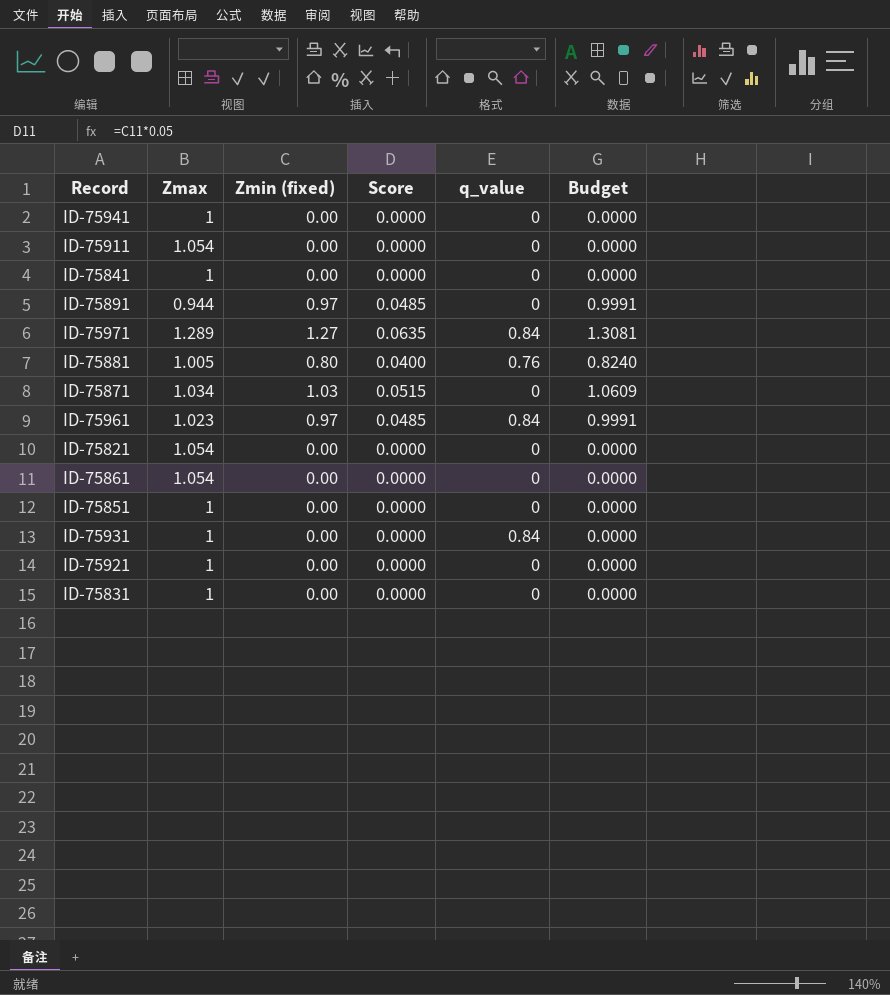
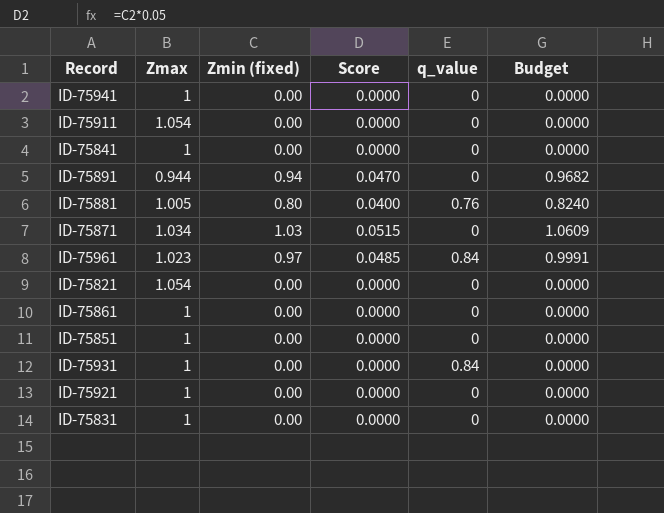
row ID-75971: 1.289 | 1.27 | 0.0635 | 0.84 | 1.3081 -> none
ID-75891 | Zmin (fixed): 0.97 -> 0.94
ID-75891 | Score: 0.0485 -> 0.0470
ID-75891 | Budget: 0.9991 -> 0.9682
ID-75861 | Zmax: 1.054 -> 1

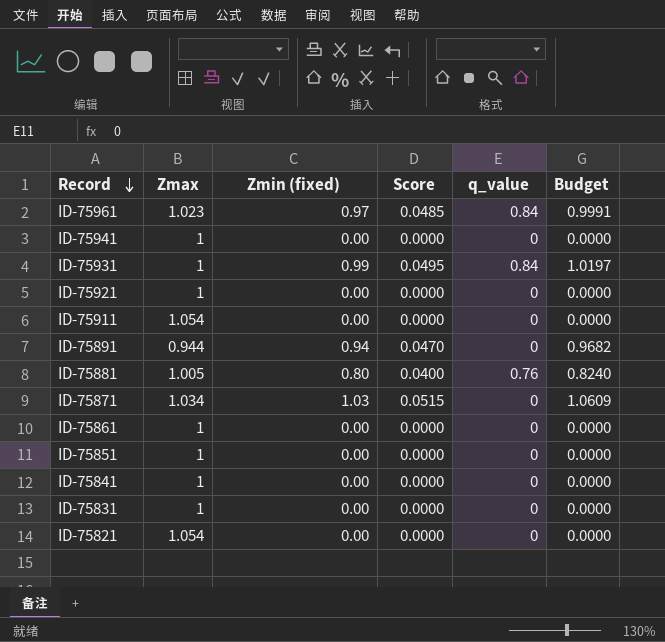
row order: none -> Record descending
ID-75931 | Zmin (fixed): 0.00 -> 0.99
ID-75931 | Score: 0.0000 -> 0.0495
ID-75931 | Budget: 0.0000 -> 1.0197

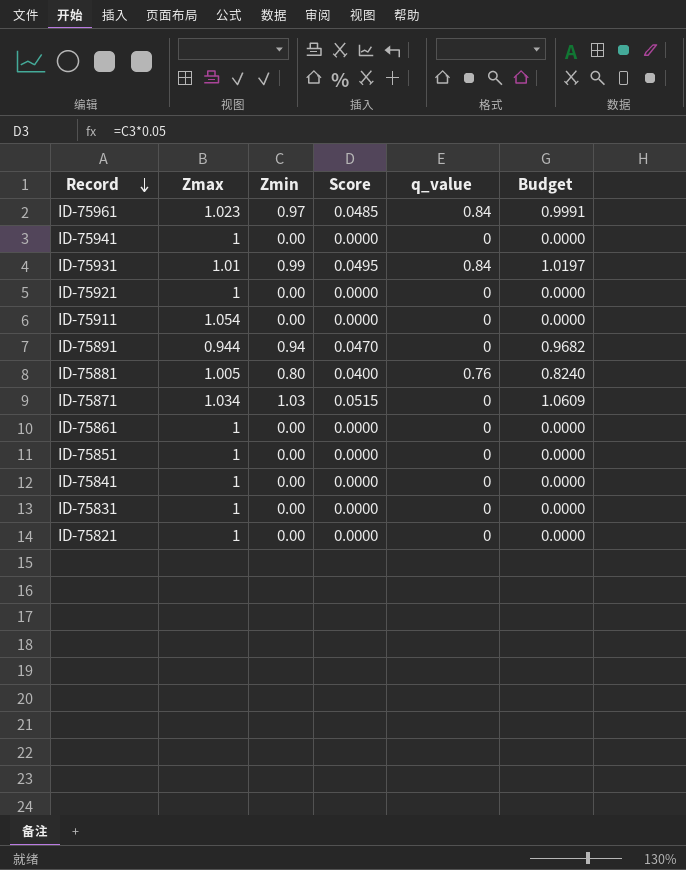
column name: Zmin (fixed) -> Zmin
ID-75931 | Zmax: 1 -> 1.01
ID-75821 | Zmax: 1.054 -> 1

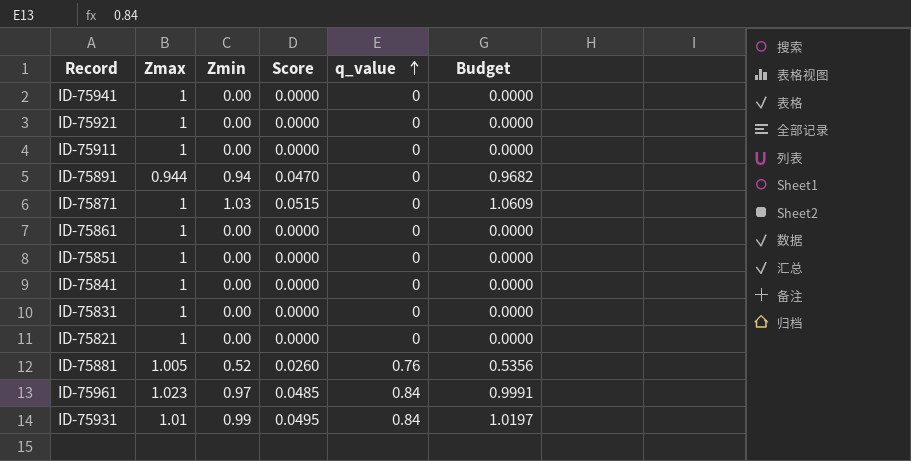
row order: Record descending -> q_value ascending
ID-75911 | Zmax: 1.054 -> 1
ID-75871 | Zmax: 1.034 -> 1
ID-75881 | Zmin: 0.80 -> 0.52
ID-75881 | Score: 0.0400 -> 0.0260
ID-75881 | Budget: 0.8240 -> 0.5356

